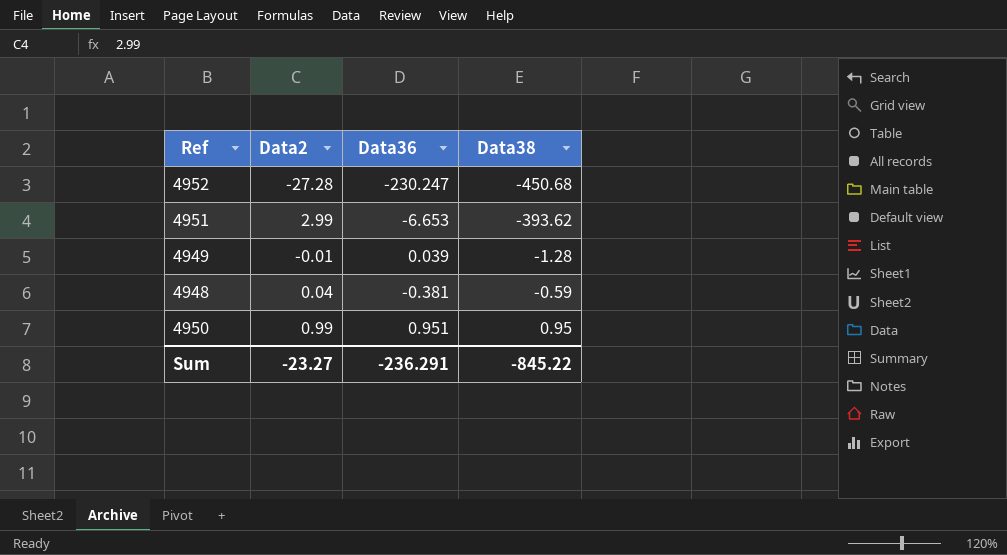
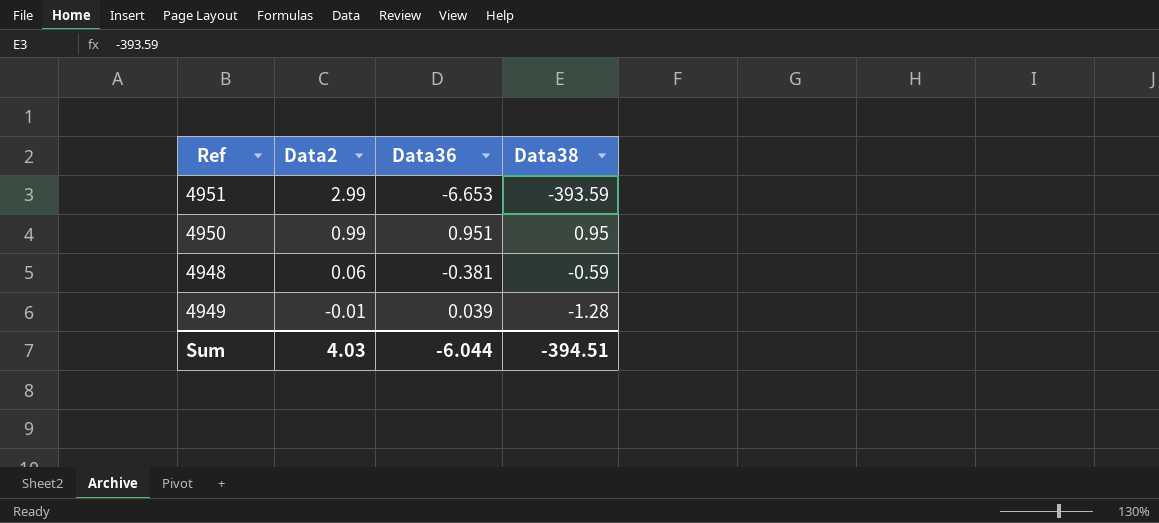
row order: Data38 ascending -> Data2 descending
row 4952: -27.28 | -230.247 | -450.68 -> none
4951 | Data38: -393.62 -> -393.59
4948 | Data2: 0.04 -> 0.06
Sum | Data2: -23.27 -> 4.03
Sum | Data36: -236.291 -> -6.044
Sum | Data38: -845.22 -> -394.51

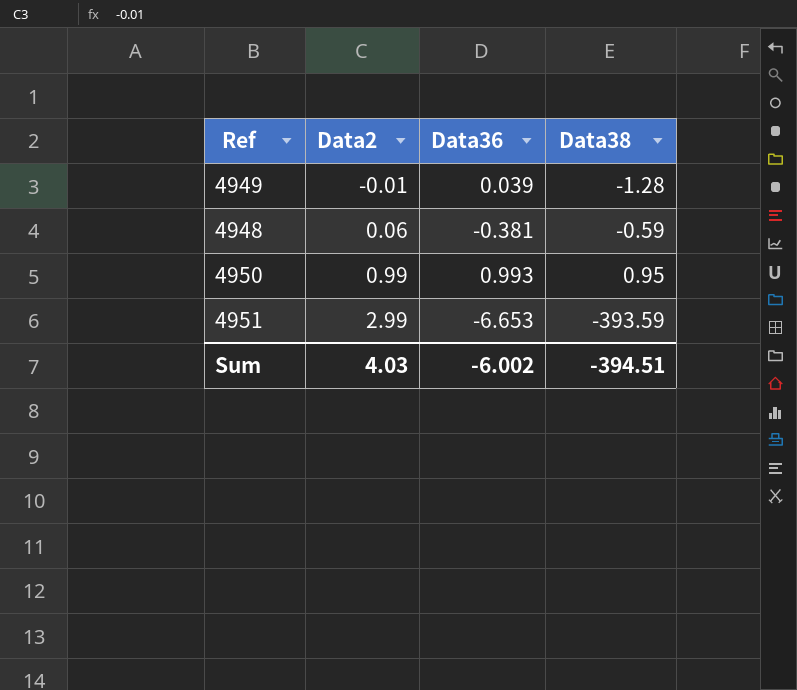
row order: Data2 descending -> Data2 ascending
4950 | Data36: 0.951 -> 0.993
Sum | Data36: -6.044 -> -6.002

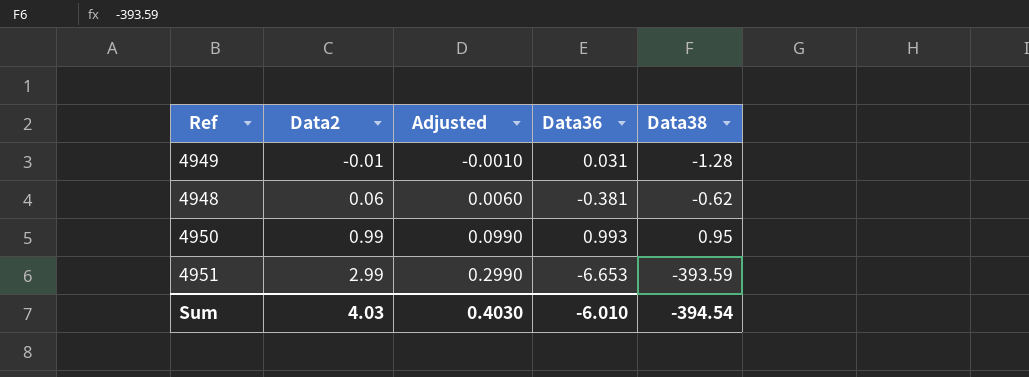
column Adjusted | formula: none -> [Data2] * 0.1
4949 | Data36: 0.039 -> 0.031
4948 | Data38: -0.59 -> -0.62
Sum | Data36: -6.002 -> -6.010
Sum | Data38: -394.51 -> -394.54

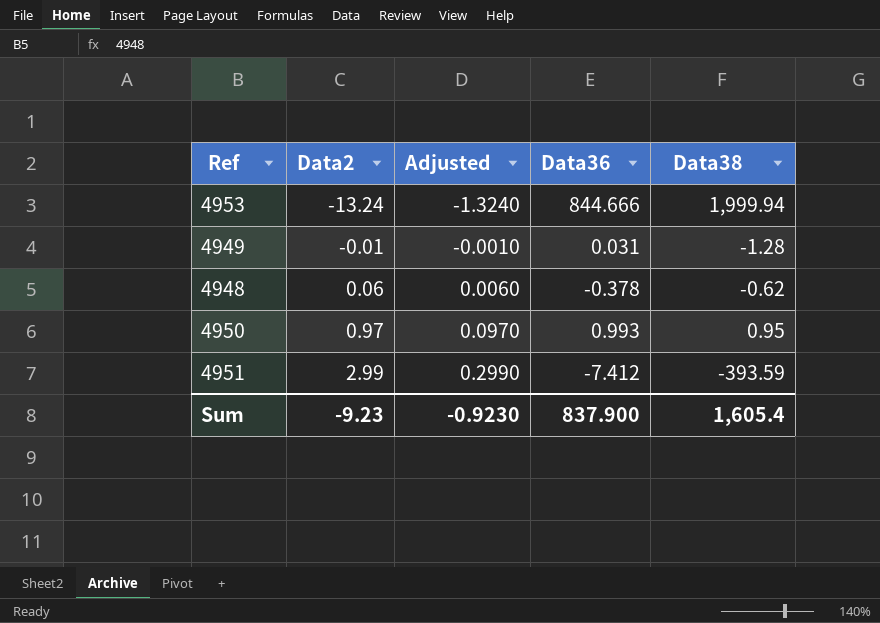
row 4953: none -> -13.24 | -1.3240 | 844.666 | 1,999.94
4948 | Data36: -0.381 -> -0.378
4950 | Data2: 0.99 -> 0.97
4950 | Adjusted: 0.0990 -> 0.0970
4951 | Data36: -6.653 -> -7.412
Sum | Data2: 4.03 -> -9.23
Sum | Adjusted: 0.4030 -> -0.9230
Sum | Data36: -6.010 -> 837.900
Sum | Data38: -394.54 -> 1,605.4

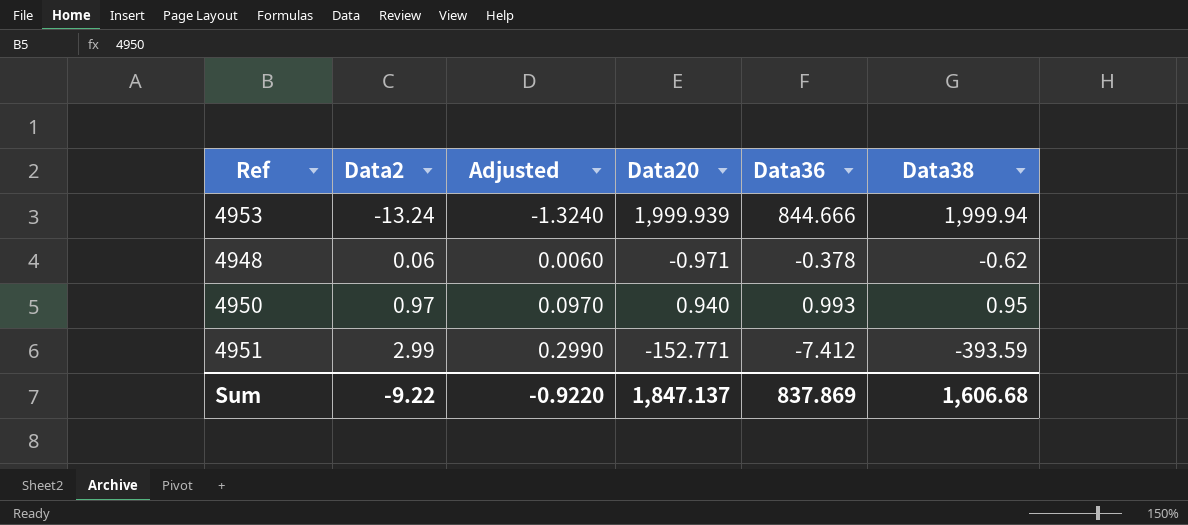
column Data20 | position: none -> 4
row 4949: -0.01 | -0.0010 | 0.031 | -1.28 -> none
Sum | Data2: -9.23 -> -9.22
Sum | Adjusted: -0.9230 -> -0.9220
Sum | Data36: 837.900 -> 837.869
Sum | Data38: 1,605.4 -> 1,606.68

